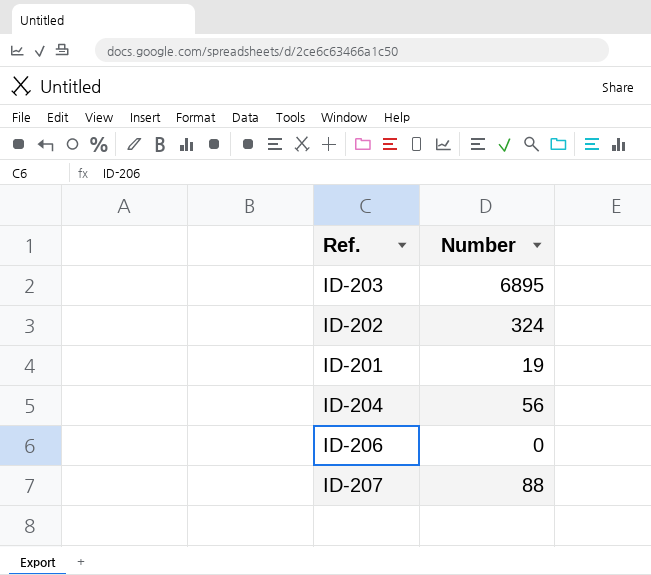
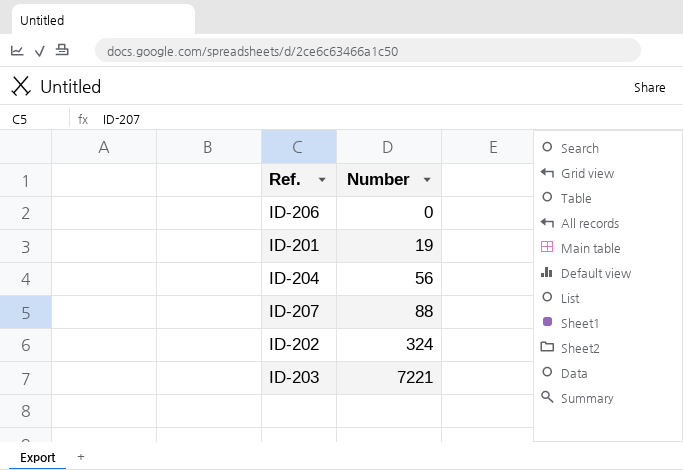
row order: none -> Number ascending
ID-203 | Number: 6895 -> 7221

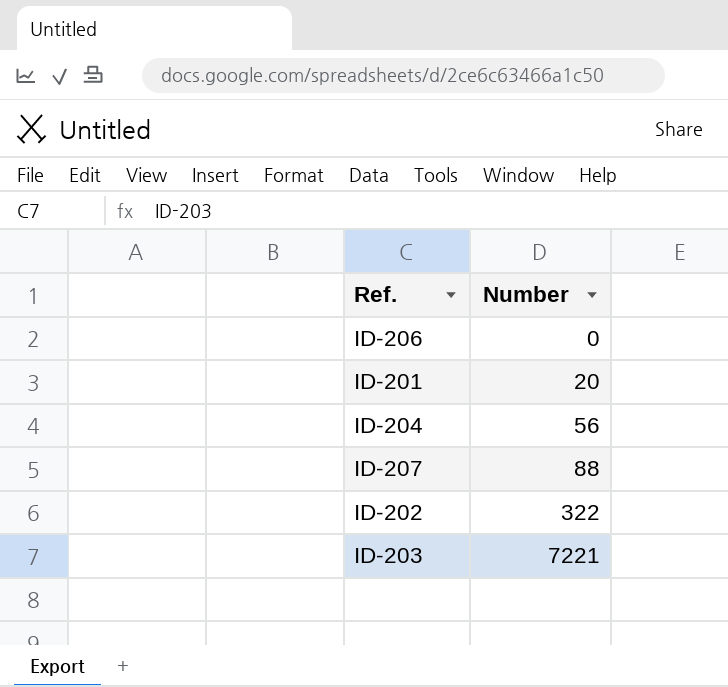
ID-201 | Number: 19 -> 20
ID-202 | Number: 324 -> 322

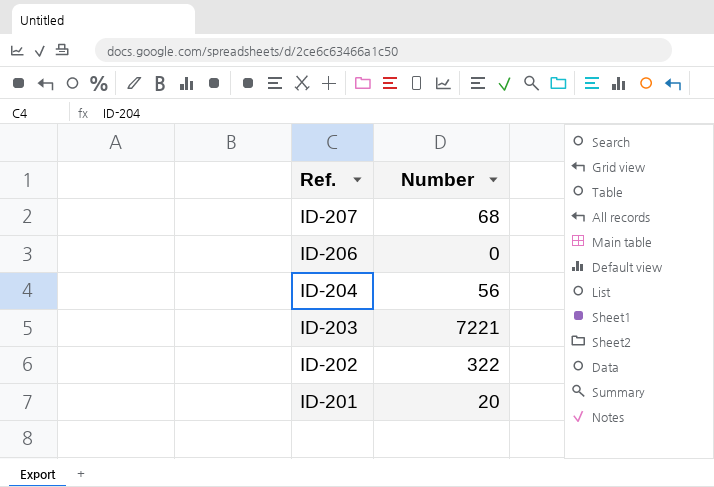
row order: Number ascending -> Ref. descending
ID-207 | Number: 88 -> 68

